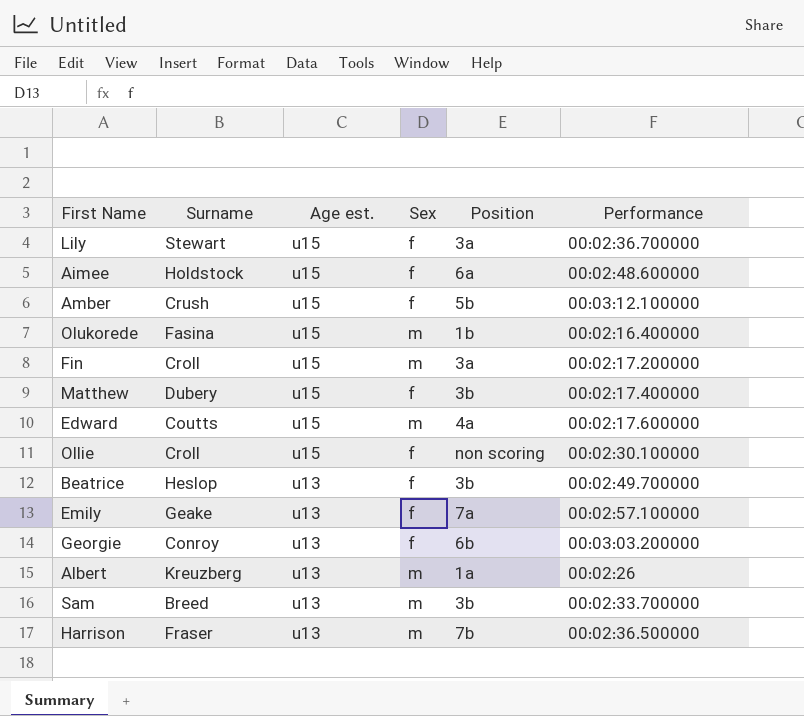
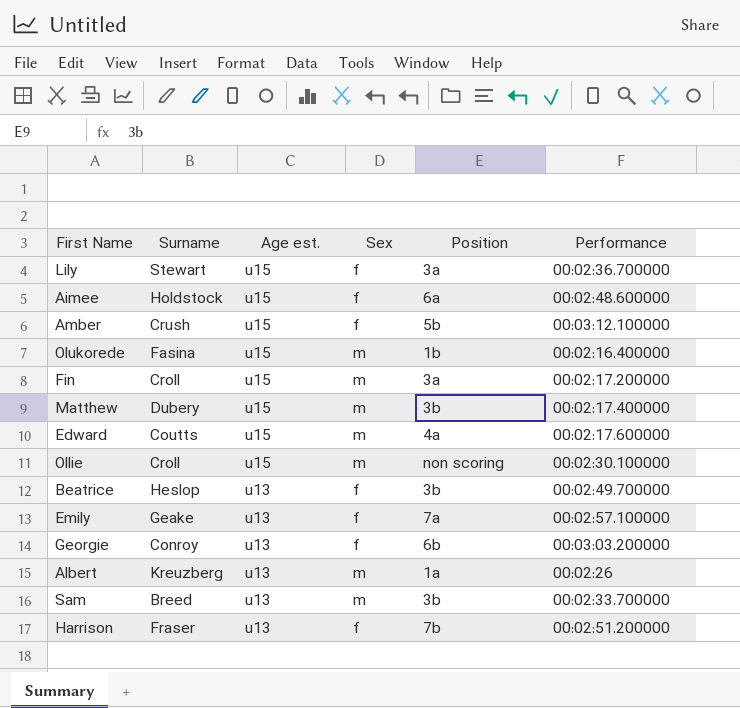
Matthew | Sex: f -> m
Ollie | Sex: f -> m
Harrison | Sex: m -> f
Harrison | Performance: 00:02:36.500000 -> 00:02:51.200000

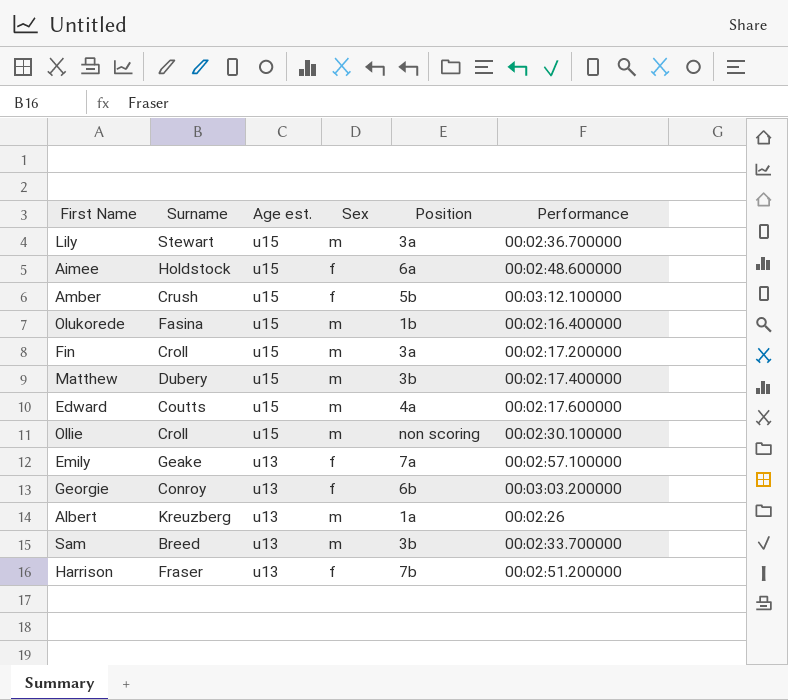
row Beatrice: Heslop | u13 | f | 3b | 00:02:49.700000 -> none
Lily | Sex: f -> m

